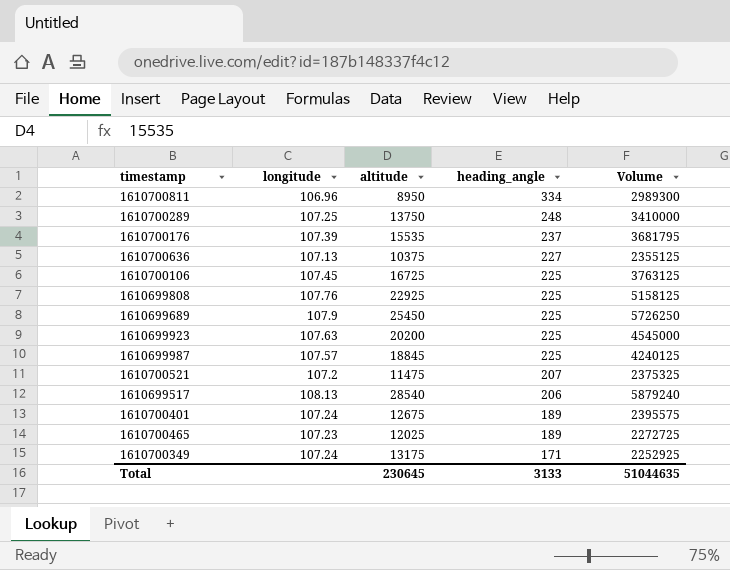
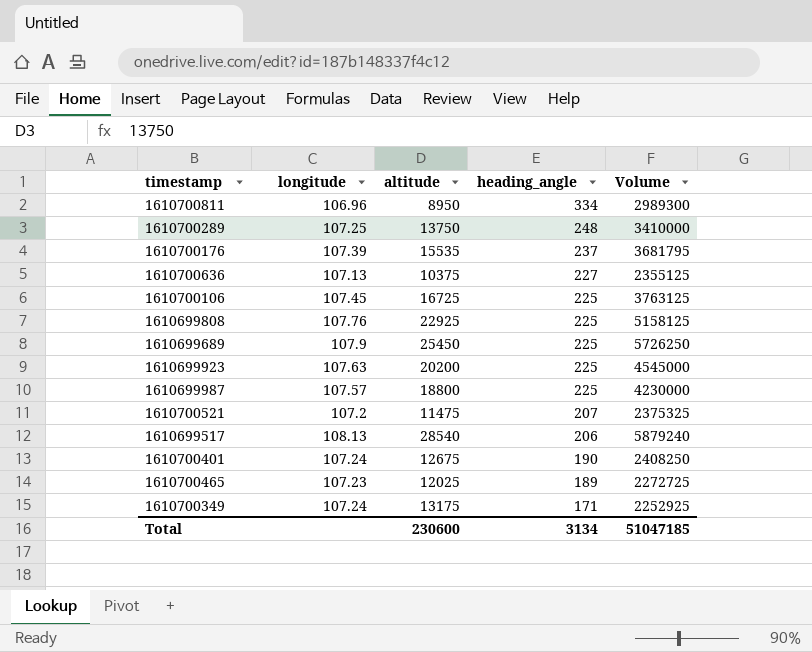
1610699987 | altitude: 18845 -> 18800
1610699987 | Volume: 4240125 -> 4230000
1610700401 | heading_angle: 189 -> 190
1610700401 | Volume: 2395575 -> 2408250
Total | altitude: 230645 -> 230600
Total | heading_angle: 3133 -> 3134
Total | Volume: 51044635 -> 51047185

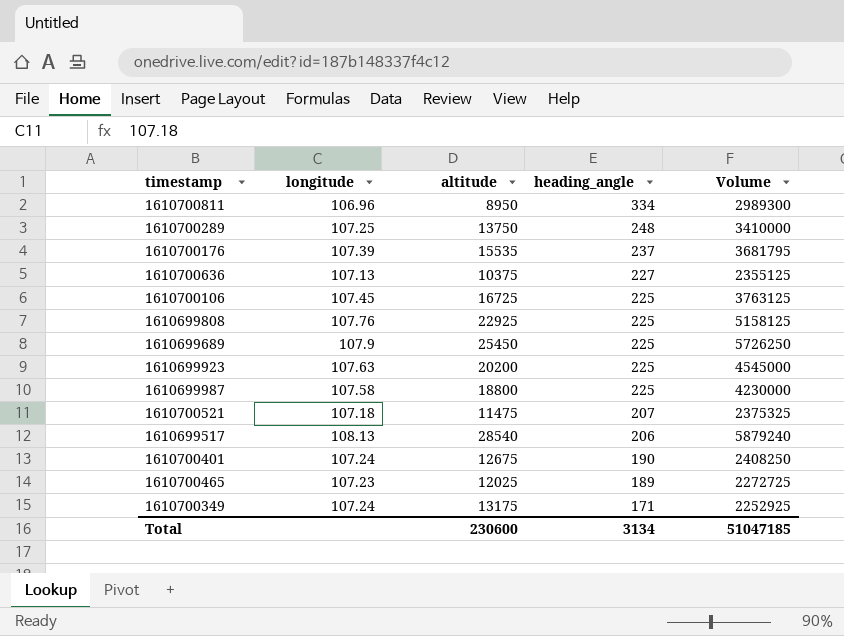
1610699987 | longitude: 107.57 -> 107.58
1610700521 | longitude: 107.2 -> 107.18

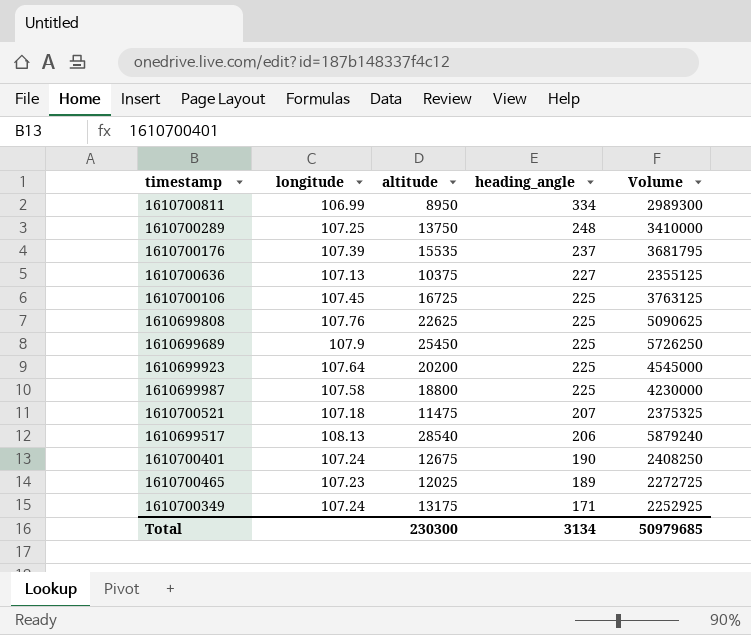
1610700811 | longitude: 106.96 -> 106.99
1610699808 | altitude: 22925 -> 22625
1610699808 | Volume: 5158125 -> 5090625
1610699923 | longitude: 107.63 -> 107.64
Total | altitude: 230600 -> 230300
Total | Volume: 51047185 -> 50979685

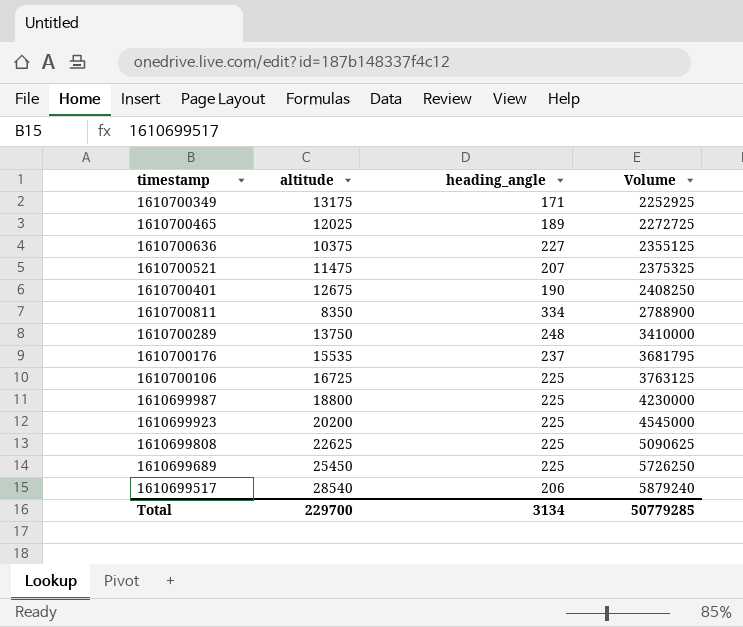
row order: heading_angle descending -> Volume ascending
column longitude | position: 2 -> none
1610700811 | altitude: 8950 -> 8350
1610700811 | Volume: 2989300 -> 2788900
Total | altitude: 230300 -> 229700
Total | Volume: 50979685 -> 50779285

